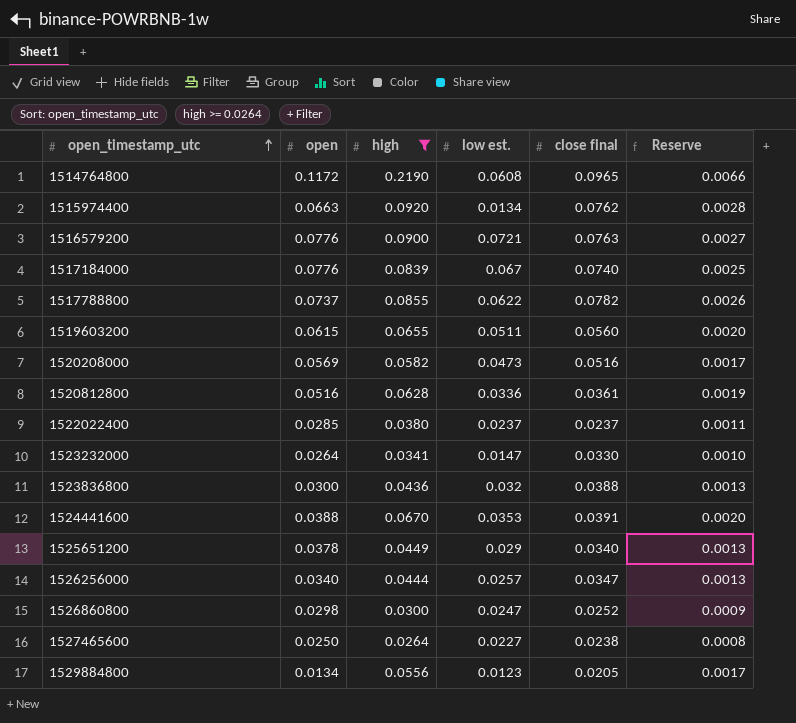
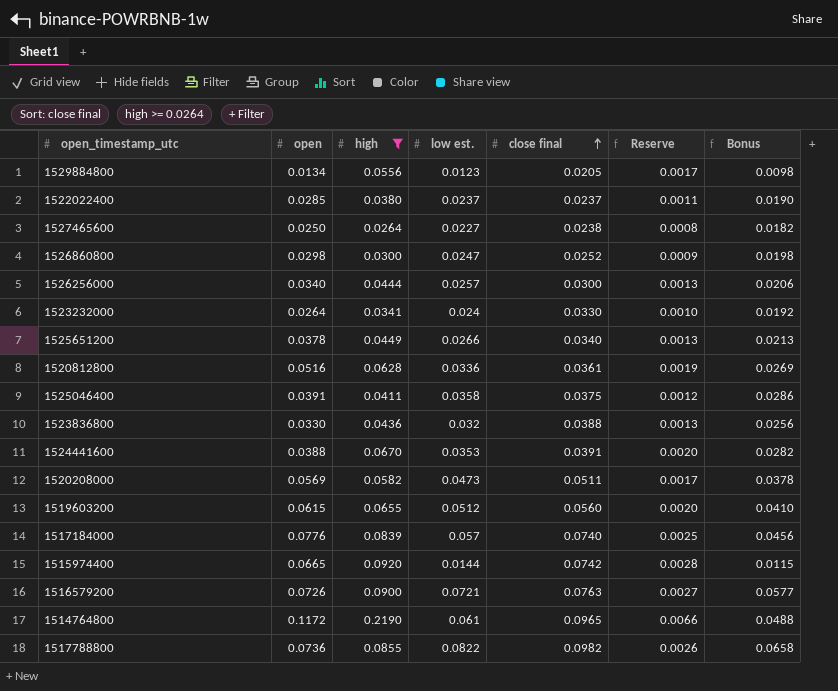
row order: open_timestamp_utc ascending -> close final ascending
column Bonus | formula: none -> [low est.] * 0.8
1526256000 | close final: 0.0347 -> 0.0300
1523232000 | low est.: 0.0147 -> 0.024
1525651200 | low est.: 0.029 -> 0.0266
row 1525046400: none -> 0.0391 | 0.0411 | 0.0358 | 0.0375 | 0.0012 | 0.0286
1523836800 | open: 0.0300 -> 0.0330
1520208000 | close final: 0.0516 -> 0.0511
1519603200 | low est.: 0.0511 -> 0.0512
1517184000 | low est.: 0.067 -> 0.057
1515974400 | open: 0.0663 -> 0.0665
1515974400 | low est.: 0.0134 -> 0.0144
1515974400 | close final: 0.0762 -> 0.0742
1516579200 | open: 0.0776 -> 0.0726
1514764800 | low est.: 0.0608 -> 0.061
1517788800 | open: 0.0737 -> 0.0736
1517788800 | low est.: 0.0622 -> 0.0822
1517788800 | close final: 0.0782 -> 0.0982

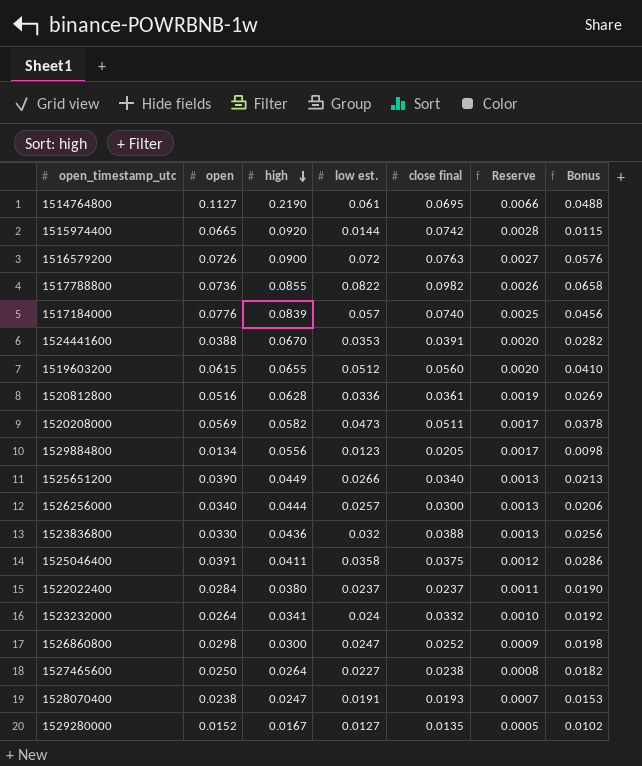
filter: high >= 0.0264 -> none
row order: close final ascending -> high descending
1514764800 | open: 0.1172 -> 0.1127
1514764800 | close final: 0.0965 -> 0.0695
1516579200 | low est.: 0.0721 -> 0.072
1516579200 | Bonus: 0.0577 -> 0.0576
1525651200 | open: 0.0378 -> 0.0390
1522022400 | open: 0.0285 -> 0.0284
1523232000 | close final: 0.0330 -> 0.0332

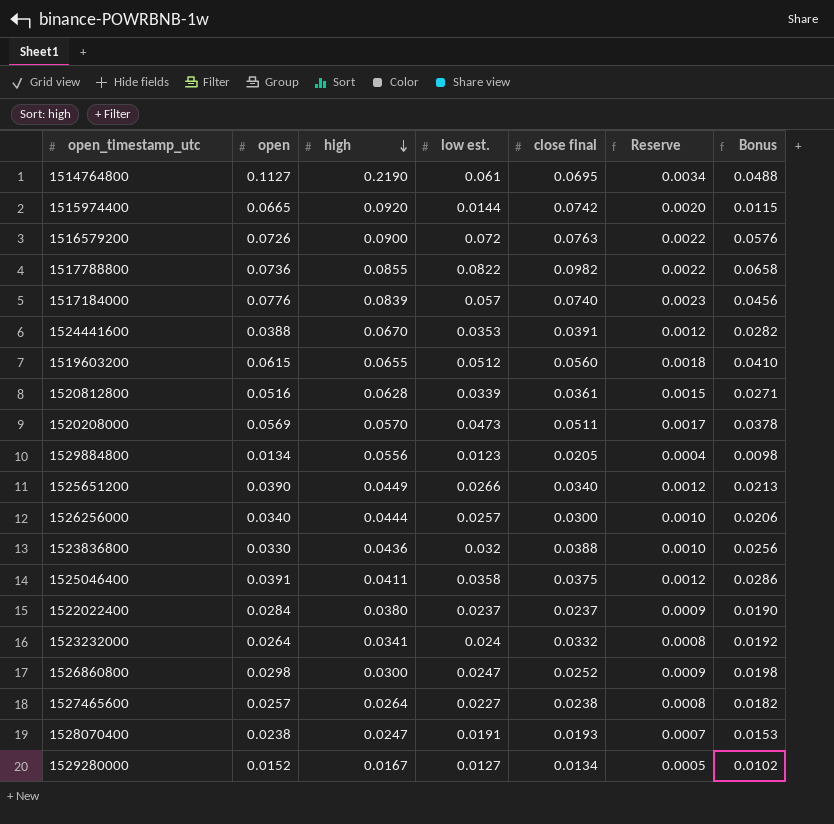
column Reserve | formula: [high] * 0.03 -> [open] * 0.03
1520812800 | low est.: 0.0336 -> 0.0339
1520812800 | Bonus: 0.0269 -> 0.0271
1520208000 | high: 0.0582 -> 0.0570
1527465600 | open: 0.0250 -> 0.0257
1529280000 | close final: 0.0135 -> 0.0134

